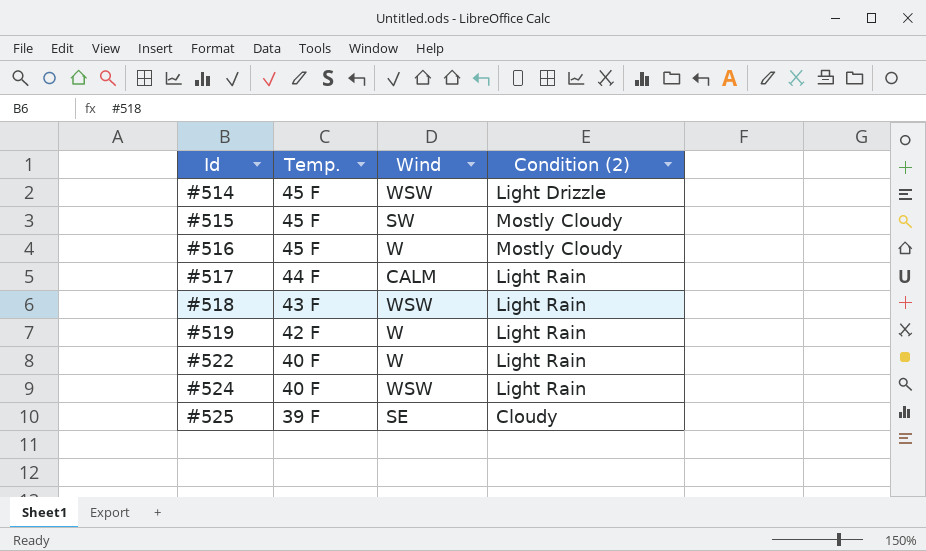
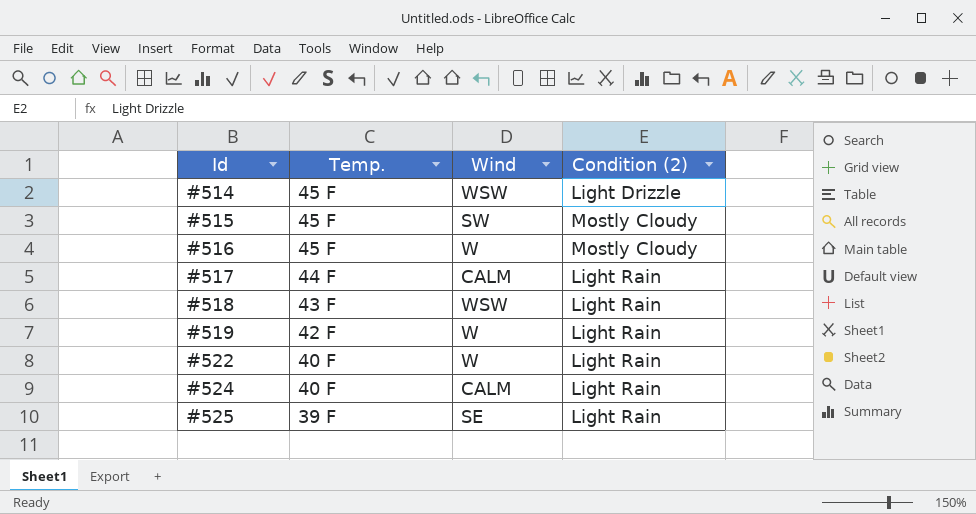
#524 | Wind: WSW -> CALM
#525 | Condition (2): Cloudy -> Light Rain

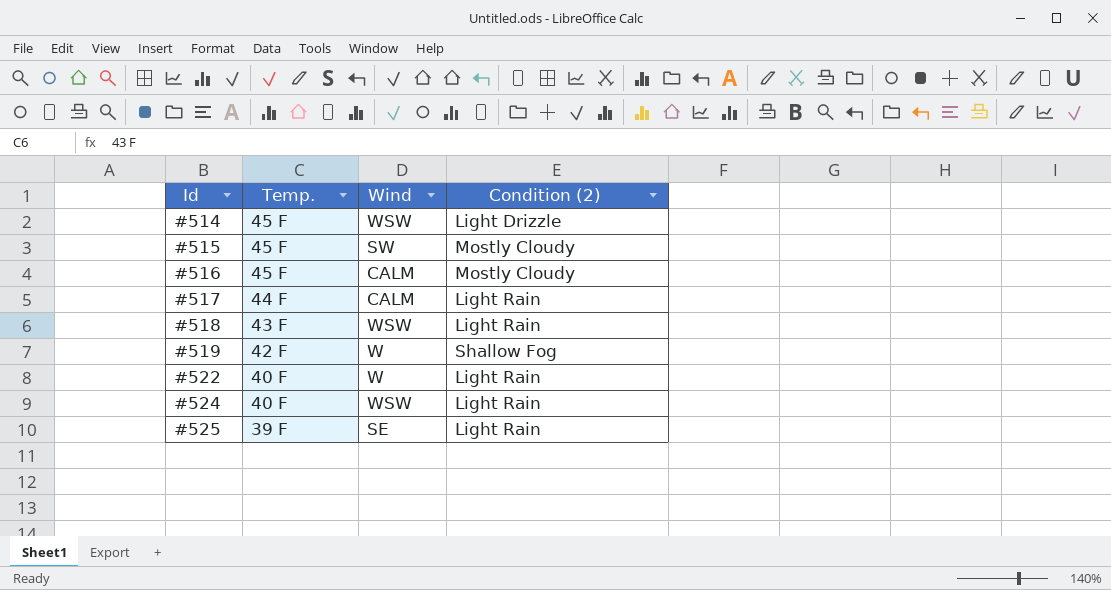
#516 | Wind: W -> CALM
#519 | Condition (2): Light Rain -> Shallow Fog
#524 | Wind: CALM -> WSW

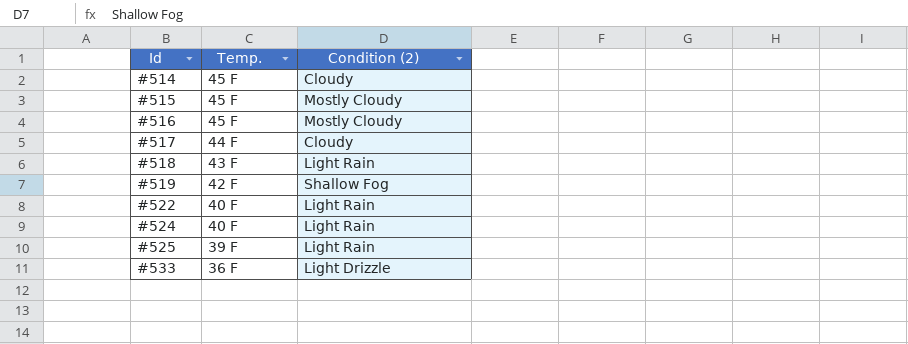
column Wind | position: 3 -> none
#514 | Condition (2): Light Drizzle -> Cloudy
#517 | Condition (2): Light Rain -> Cloudy
row #533: none -> 36 F | Light Drizzle

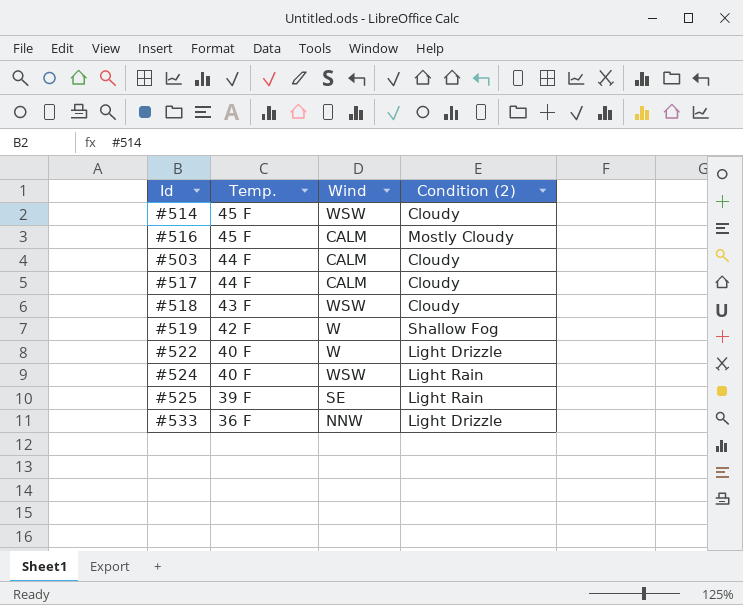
column Wind | position: none -> 3
row #515: 45 F | Mostly Cloudy -> none
row #503: none -> 44 F | CALM | Cloudy
#518 | Condition (2): Light Rain -> Cloudy
#522 | Condition (2): Light Rain -> Light Drizzle

